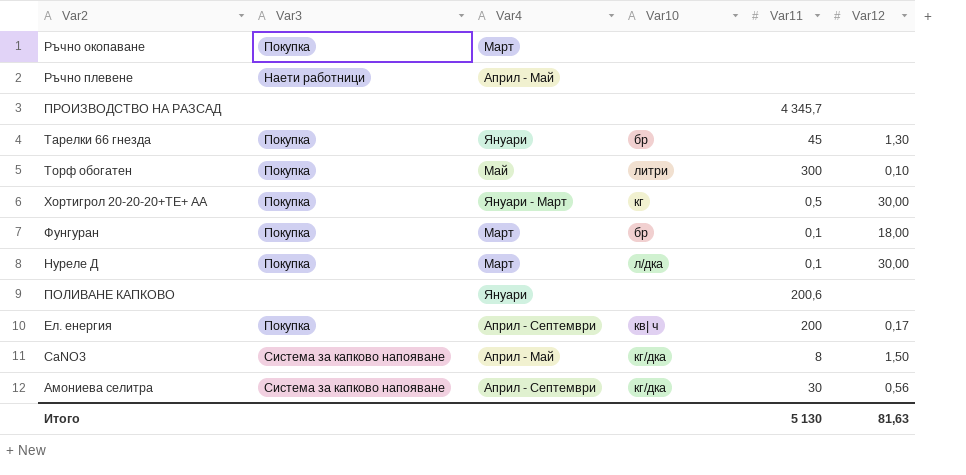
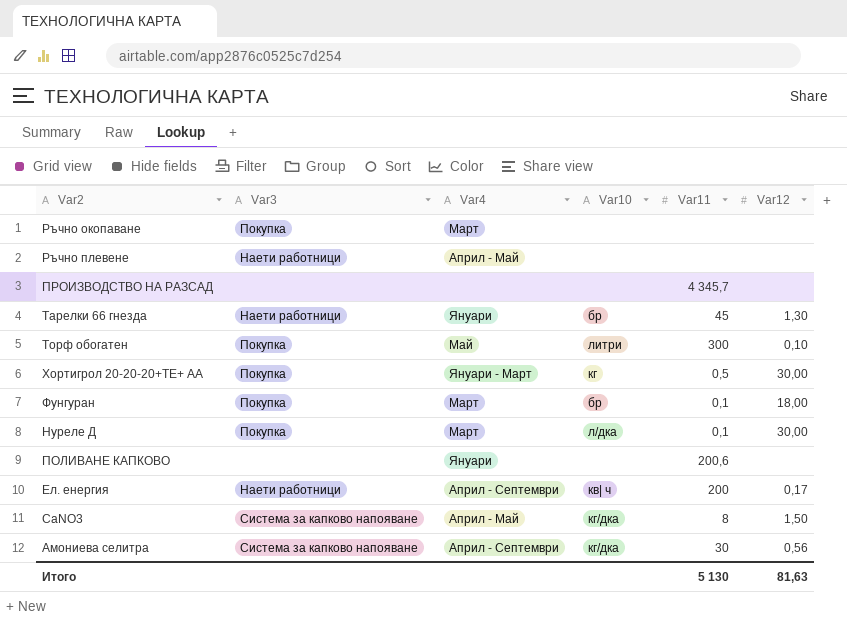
Тарелки 66 гнезда | Var3: Покупка -> Наети работници
Ел. енергия | Var3: Покупка -> Наети работници

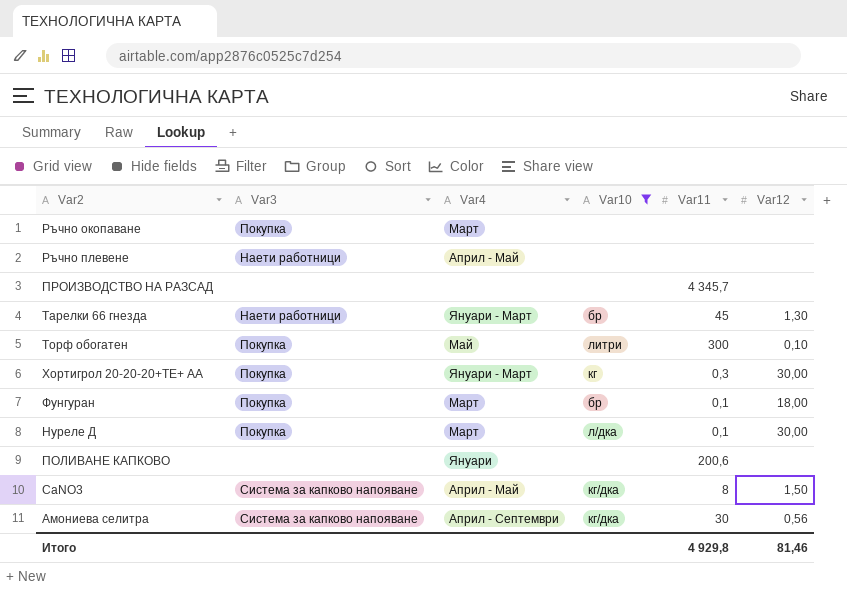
filter: none -> Var10 != кв| ч
Тарелки 66 гнезда | Var4: Януари -> Януари - Март
Хортигрол 20-20-20+ТЕ+ АА | Var11: 0,5 -> 0,3
Итого | Var11: 5 130 -> 4 929,8
Итого | Var12: 81,63 -> 81,46

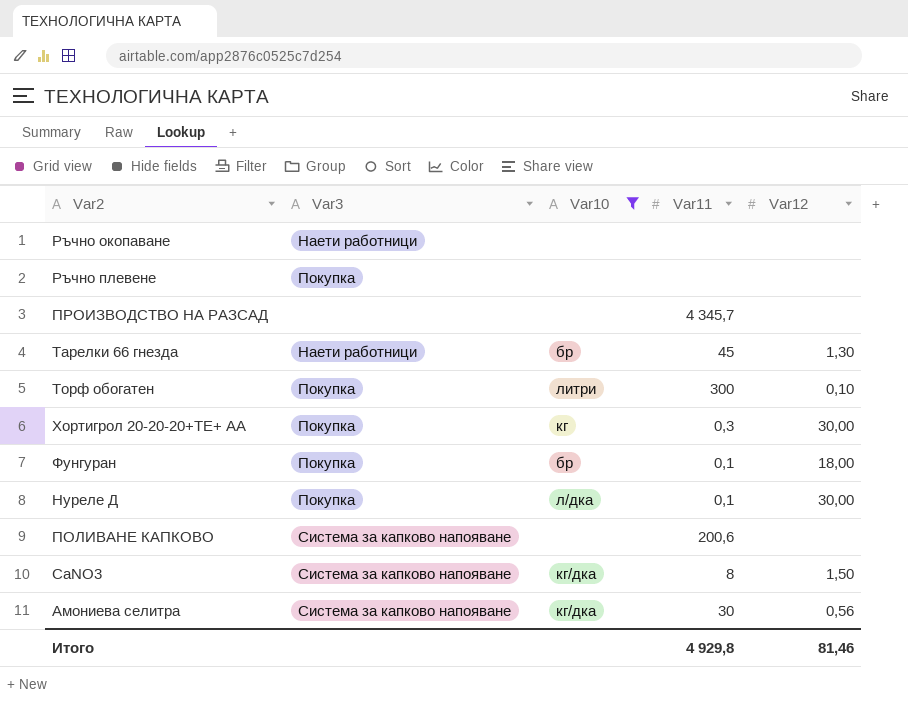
column Var4 | position: 3 -> none
Ръчно окопаване | Var3: Покупка -> Наети работници
Ръчно плевене | Var3: Наети работници -> Покупка
ПОЛИВАНЕ КАПКОВО | Var3: none -> Система за капково напояване

